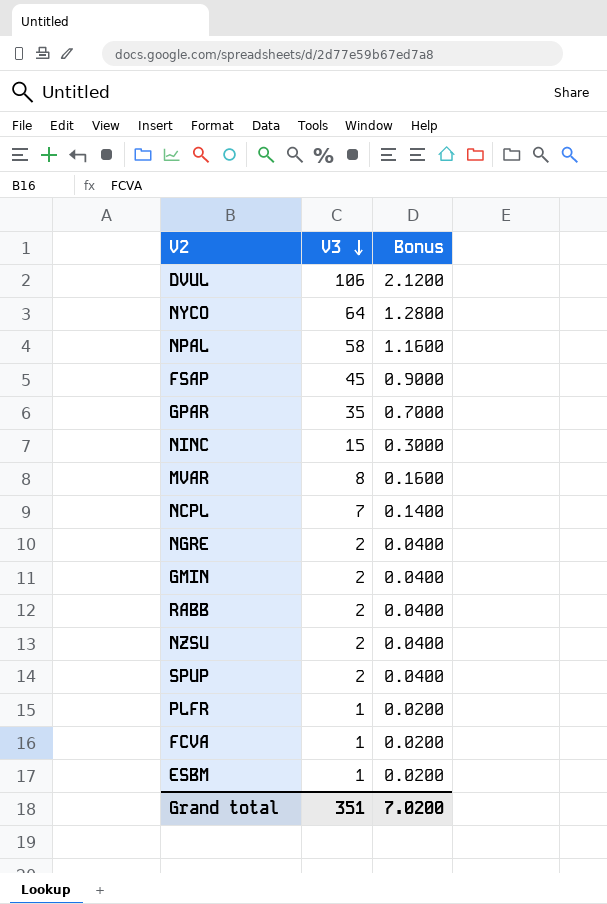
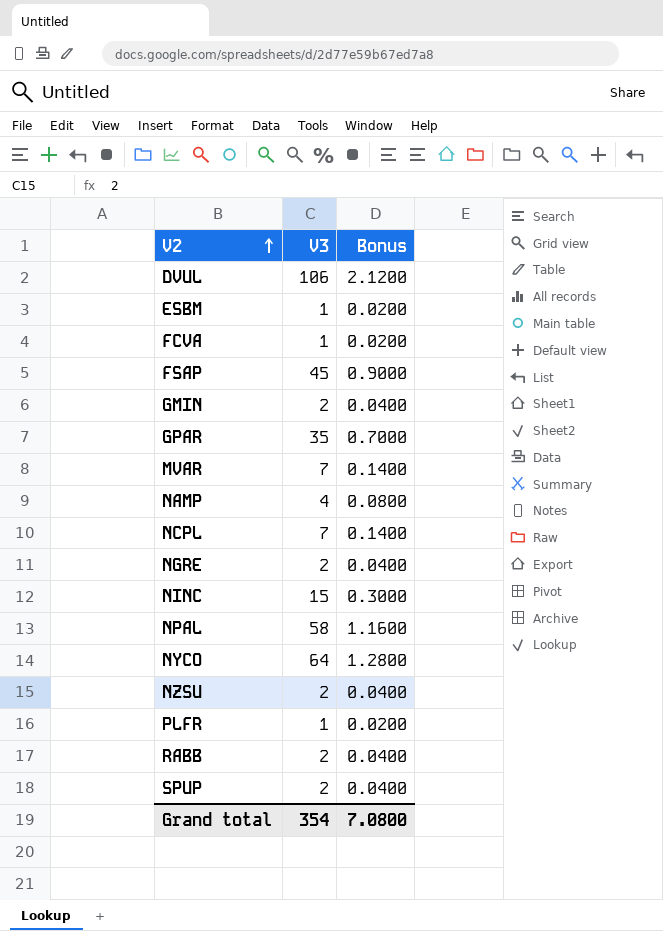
row order: V3 descending -> V2 ascending
MVAR | V3: 8 -> 7
MVAR | Bonus: 0.1600 -> 0.1400
row NAMP: none -> 4 | 0.0800
Grand total | V3: 351 -> 354
Grand total | Bonus: 7.0200 -> 7.0800

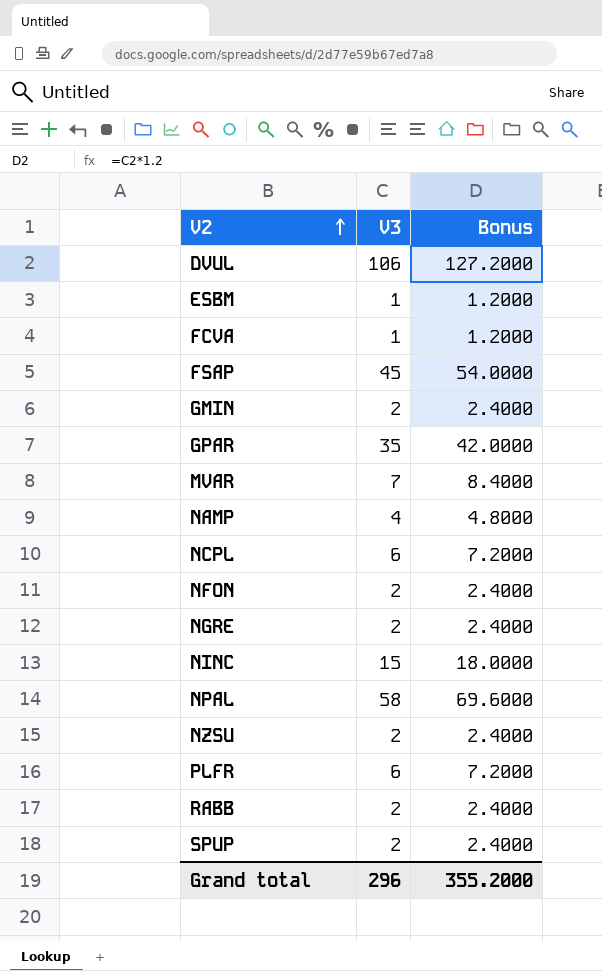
column Bonus | formula: [V3] * 0.02 -> [V3] * 1.2
row NYCO: 64 | 1.2800 -> none
NCPL | V3: 7 -> 6
row NFON: none -> 2 | 2.4000
PLFR | V3: 1 -> 6
Grand total | V3: 354 -> 296
Grand total | Bonus: 7.0800 -> 355.2000

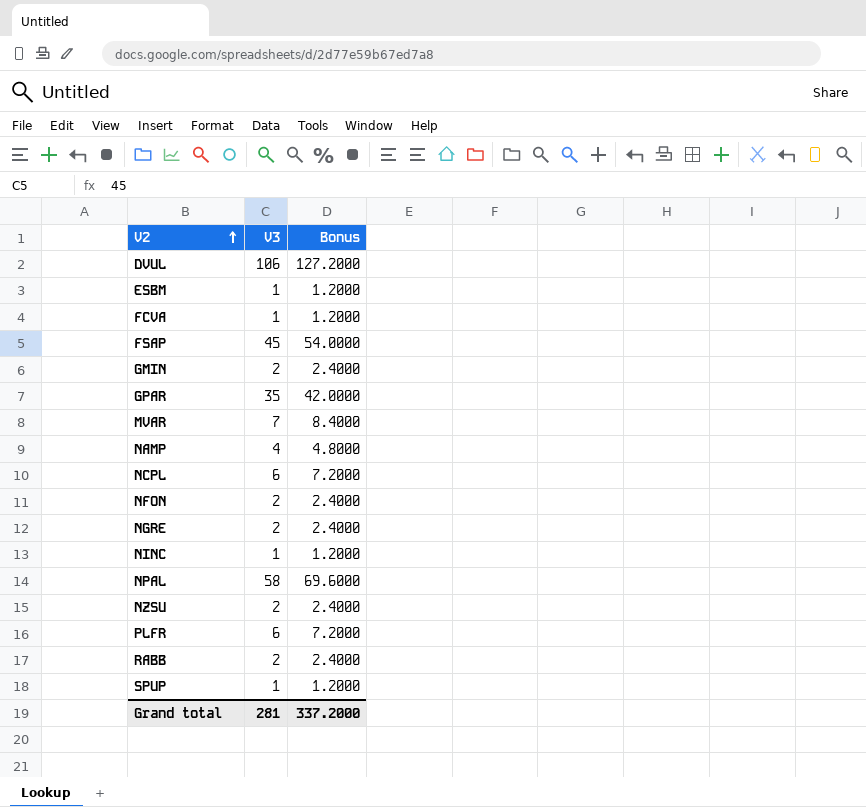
NINC | V3: 15 -> 1
NINC | Bonus: 18.0000 -> 1.2000
SPUP | V3: 2 -> 1
SPUP | Bonus: 2.4000 -> 1.2000
Grand total | V3: 296 -> 281
Grand total | Bonus: 355.2000 -> 337.2000

